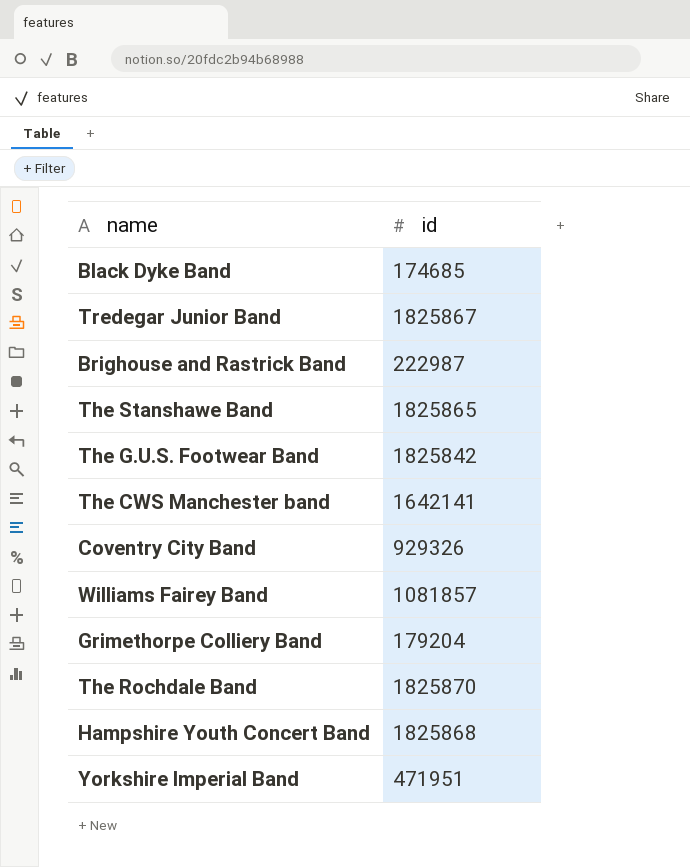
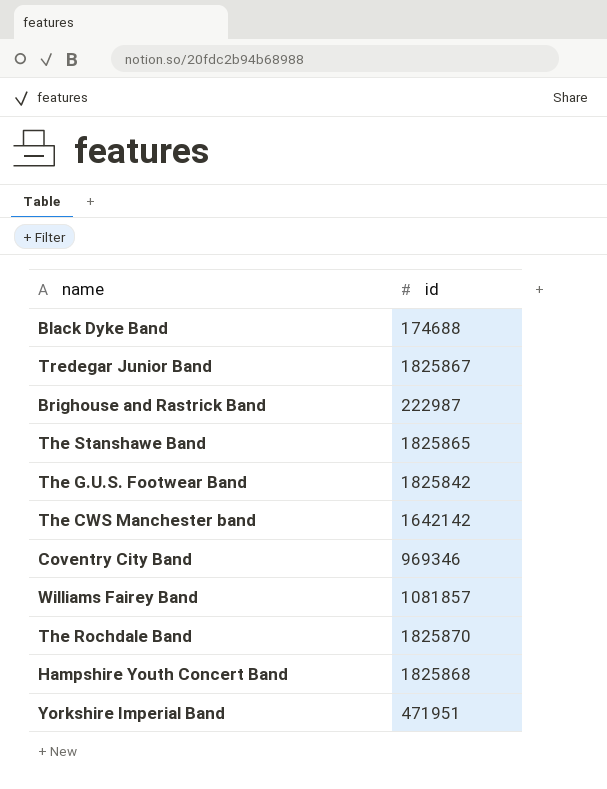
row Grimethorpe Colliery Band: 179204 -> none
Black Dyke Band | id: 174685 -> 174688
The CWS Manchester band | id: 1642141 -> 1642142
Coventry City Band | id: 929326 -> 969346

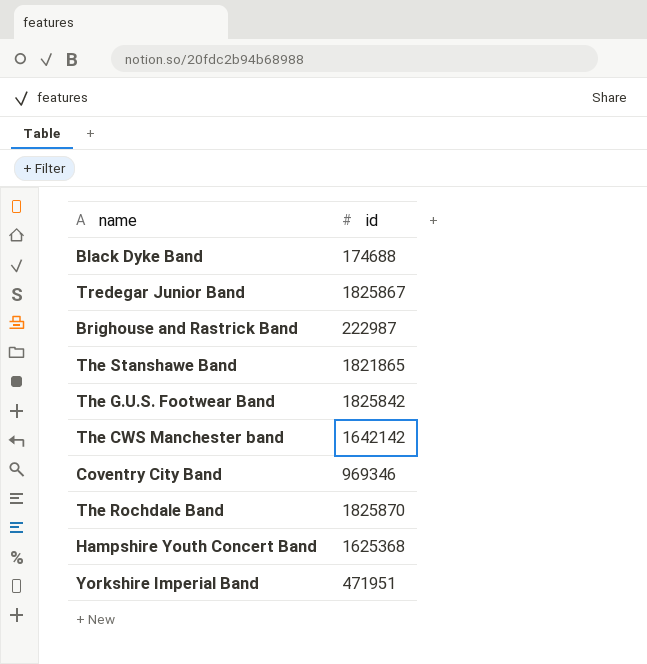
row Williams Fairey Band: 1081857 -> none
The Stanshawe Band | id: 1825865 -> 1821865
Hampshire Youth Concert Band | id: 1825868 -> 1625368

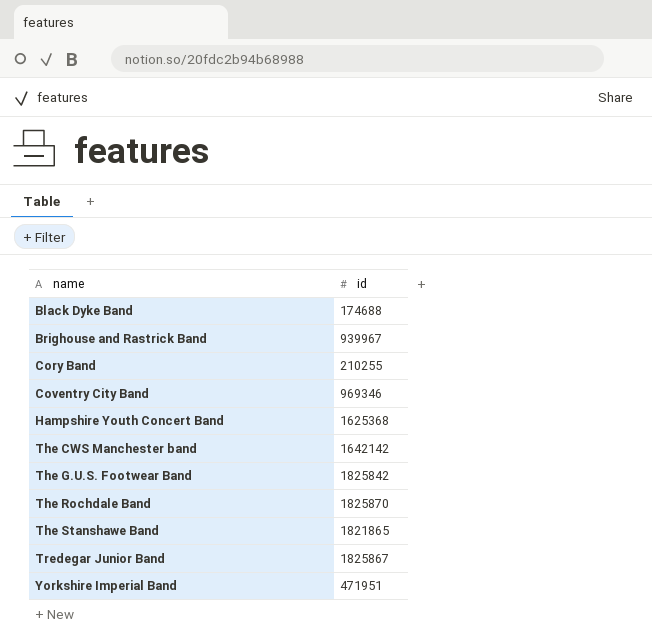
row order: none -> name ascending
Brighouse and Rastrick Band | id: 222987 -> 939967
row Cory Band: none -> 210255

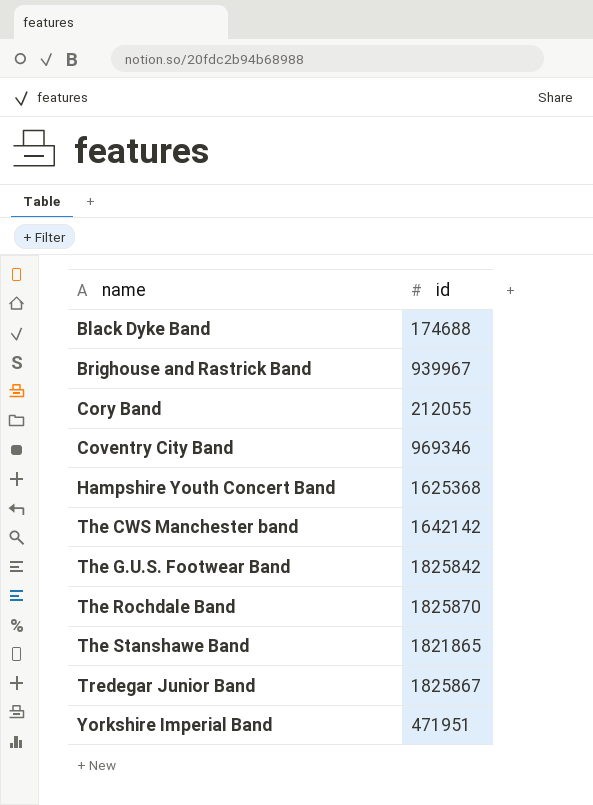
Cory Band | id: 210255 -> 212055

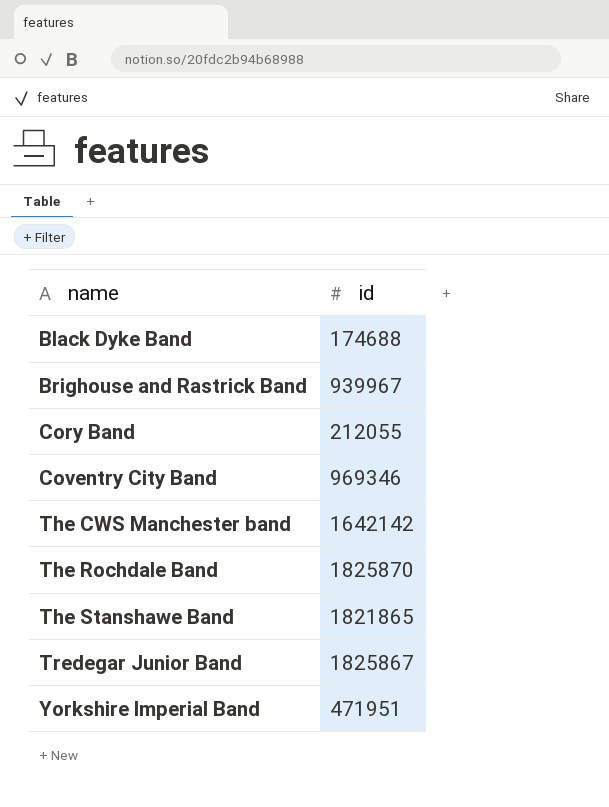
row Hampshire Youth Concert Band: 1625368 -> none
row The G.U.S. Footwear Band: 1825842 -> none

